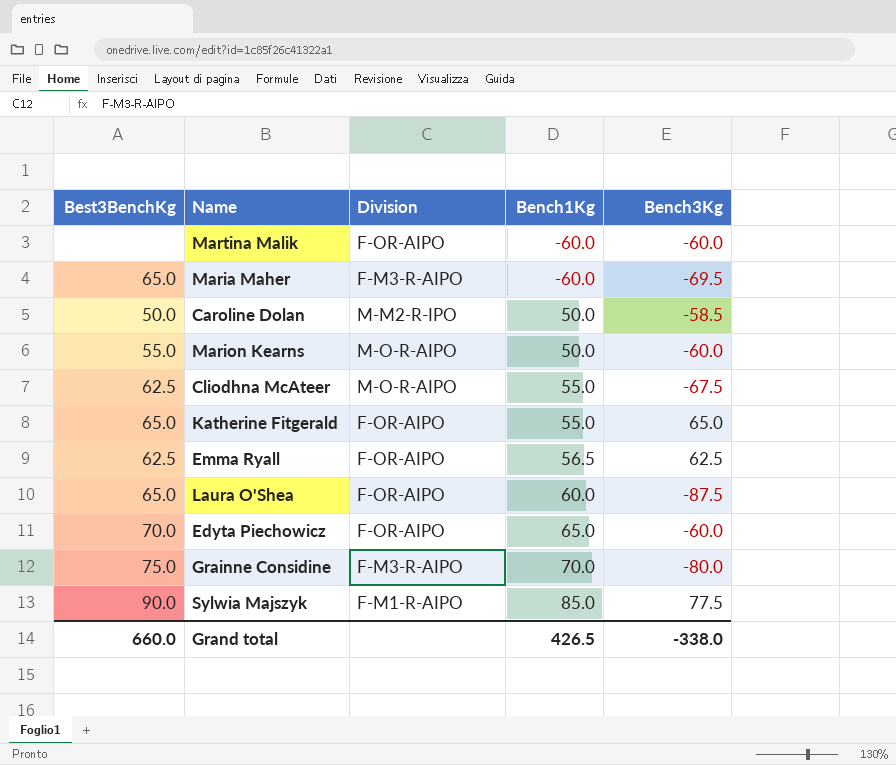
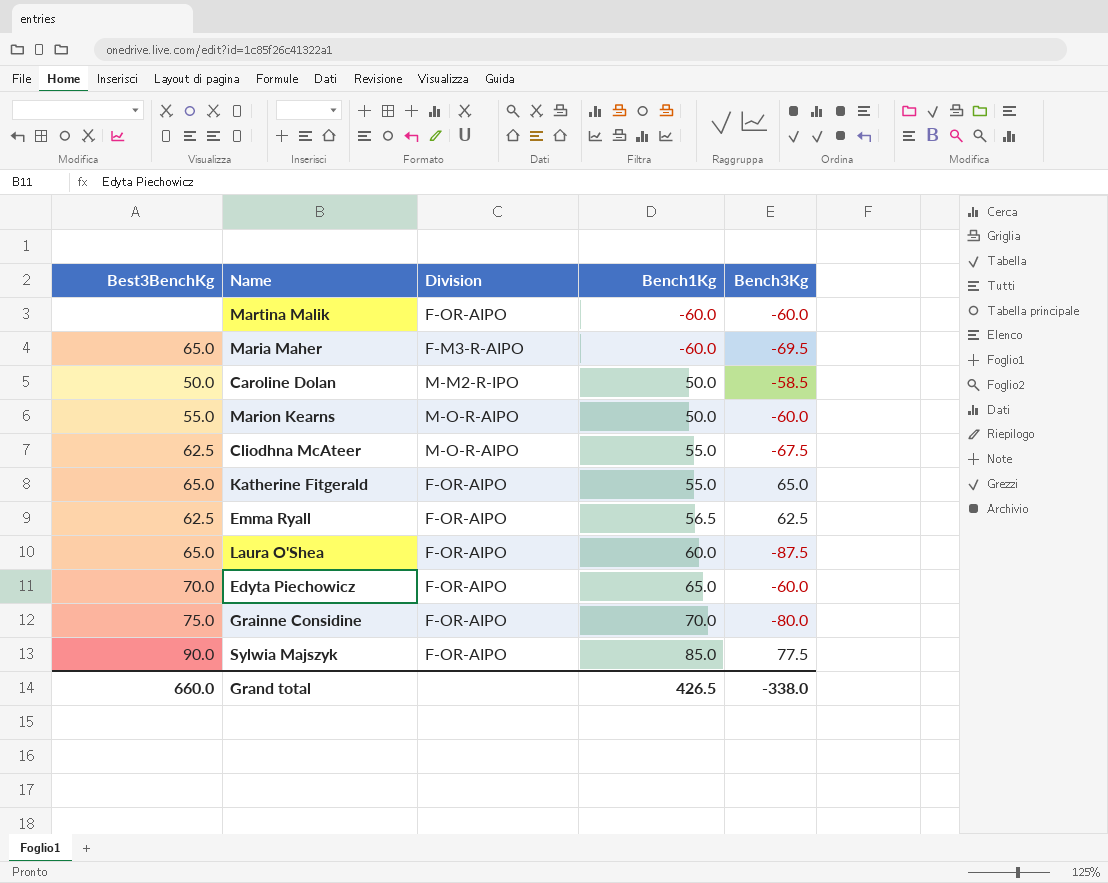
Grainne Considine | Division: F-M3-R-AIPO -> F-OR-AIPO
Sylwia Majszyk | Division: F-M1-R-AIPO -> F-OR-AIPO

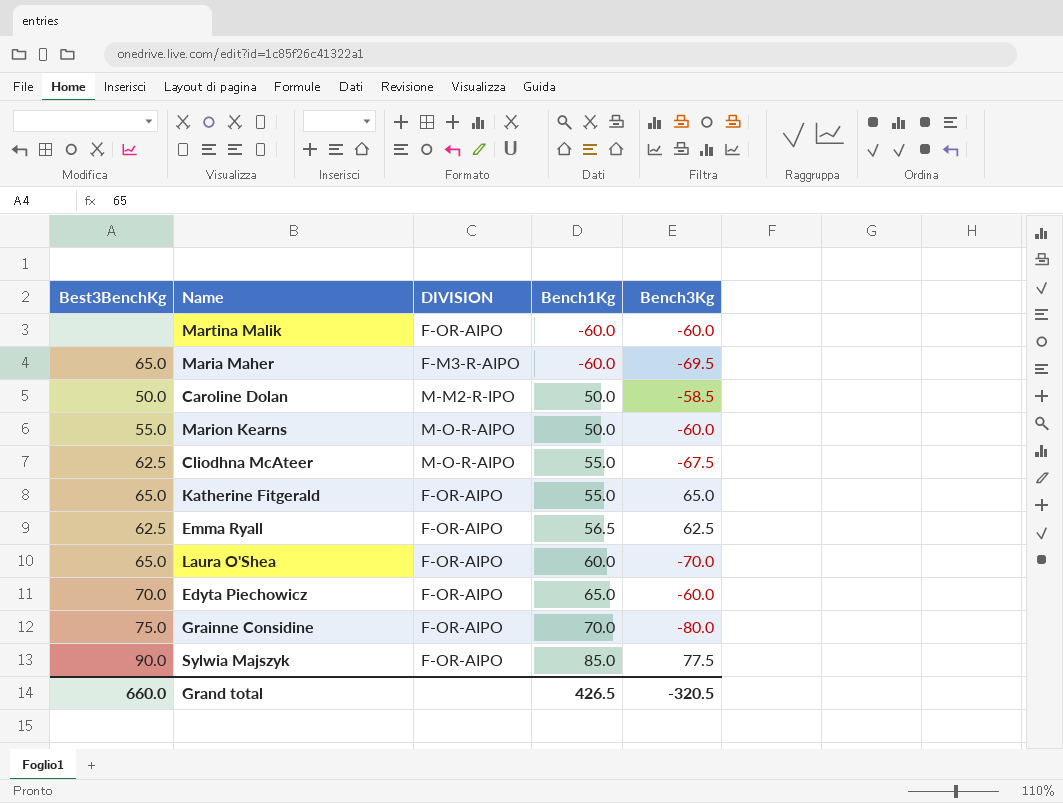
column name: Division -> DIVISION
Laura O'Shea | Bench3Kg: -87.5 -> -70.0
Grand total | Bench3Kg: -338.0 -> -320.5

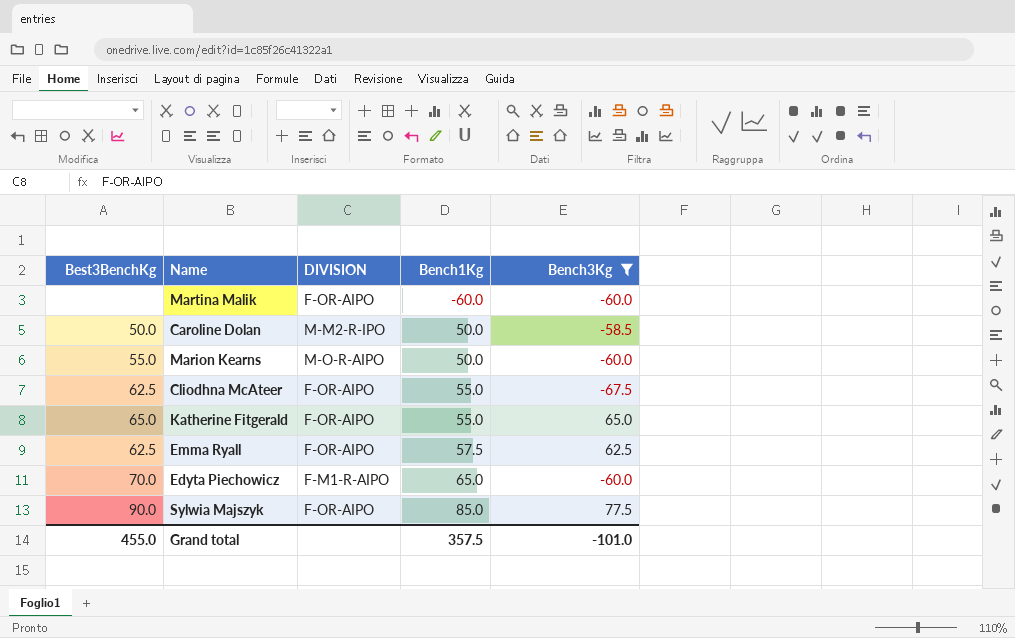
filter: none -> Bench3Kg >= -67.5
Cliodhna McAteer | DIVISION: M-O-R-AIPO -> F-OR-AIPO
Emma Ryall | Bench1Kg: 56.5 -> 57.5
Edyta Piechowicz | DIVISION: F-OR-AIPO -> F-M1-R-AIPO
Grand total | Best3BenchKg: 660.0 -> 455.0
Grand total | Bench1Kg: 426.5 -> 357.5
Grand total | Bench3Kg: -320.5 -> -101.0

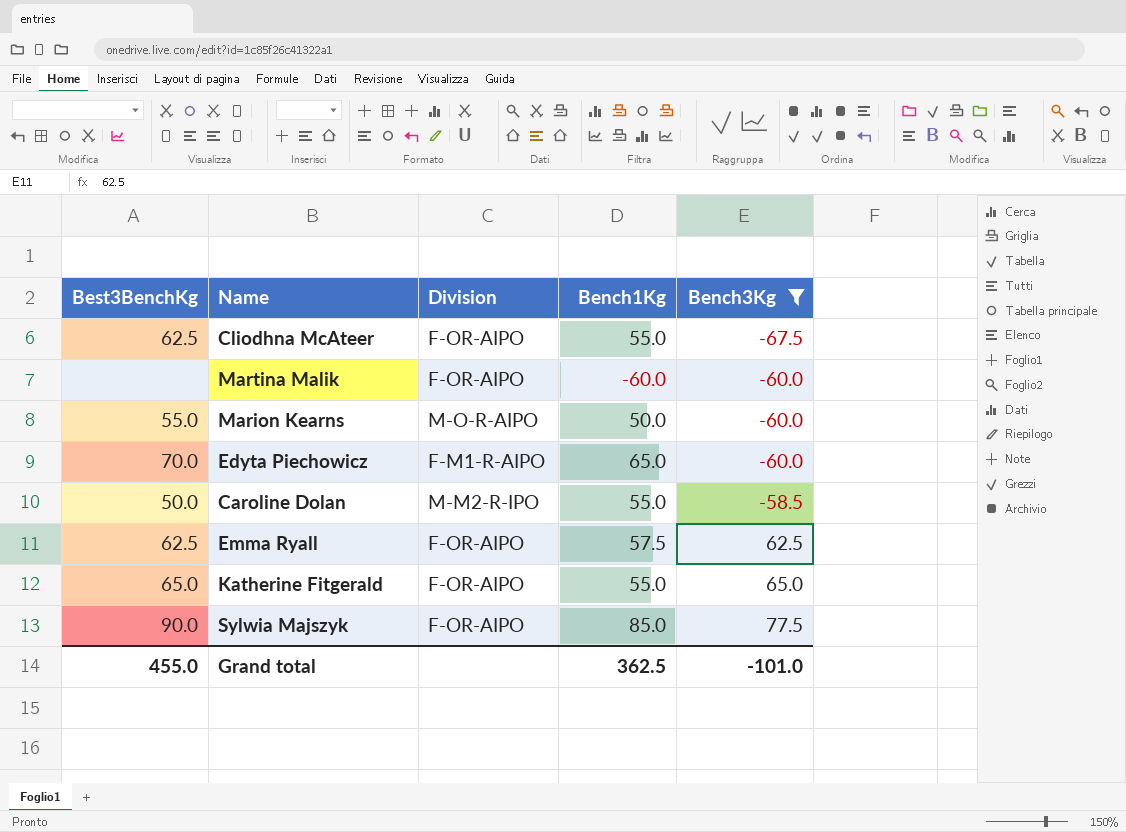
row order: Bench1Kg ascending -> Bench3Kg ascending
column name: DIVISION -> Division
Caroline Dolan | Bench1Kg: 50.0 -> 55.0
Grand total | Bench1Kg: 357.5 -> 362.5

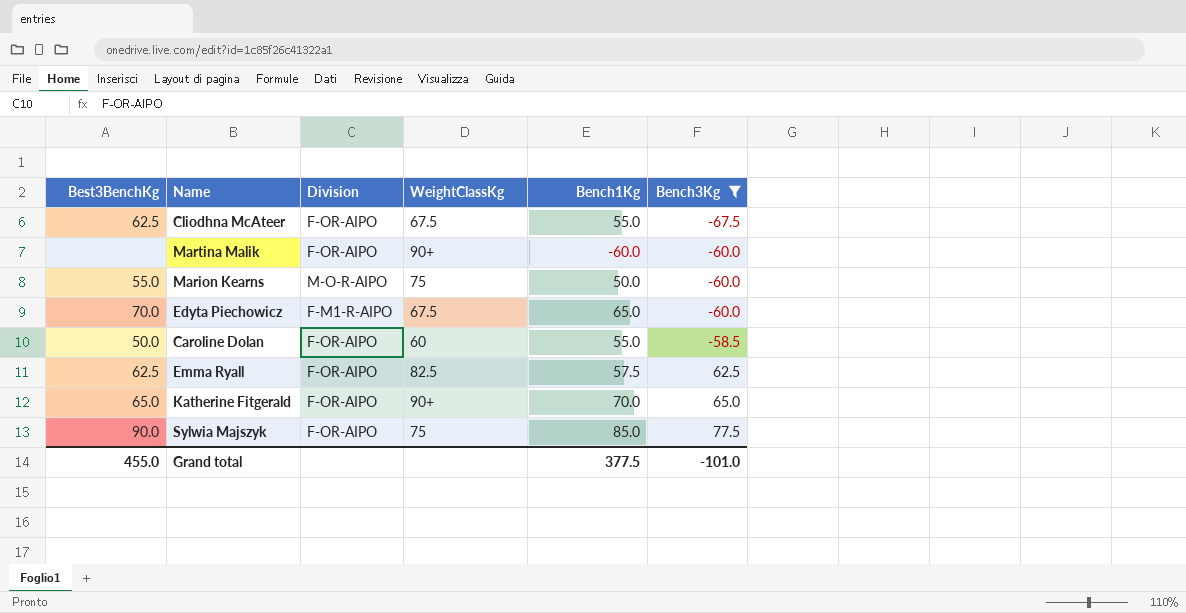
column WeightClassKg | position: none -> 4
Caroline Dolan | Division: M-M2-R-IPO -> F-OR-AIPO
Katherine Fitgerald | Bench1Kg: 55.0 -> 70.0
Grand total | Bench1Kg: 362.5 -> 377.5

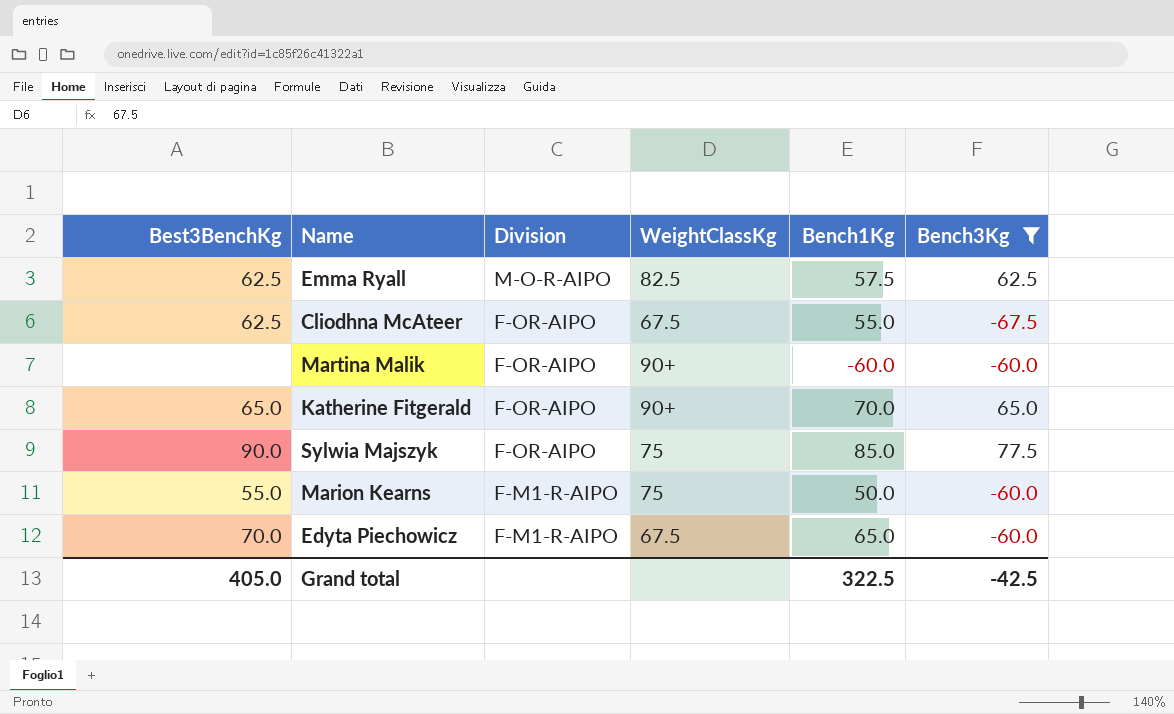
row order: Bench3Kg ascending -> Division descending
row Caroline Dolan: 50.0 | F-OR-AIPO | 60 | 55.0 | -58.5 -> none
Emma Ryall | Division: F-OR-AIPO -> M-O-R-AIPO
Marion Kearns | Division: M-O-R-AIPO -> F-M1-R-AIPO
Grand total | Best3BenchKg: 455.0 -> 405.0
Grand total | Bench1Kg: 377.5 -> 322.5
Grand total | Bench3Kg: -101.0 -> -42.5

